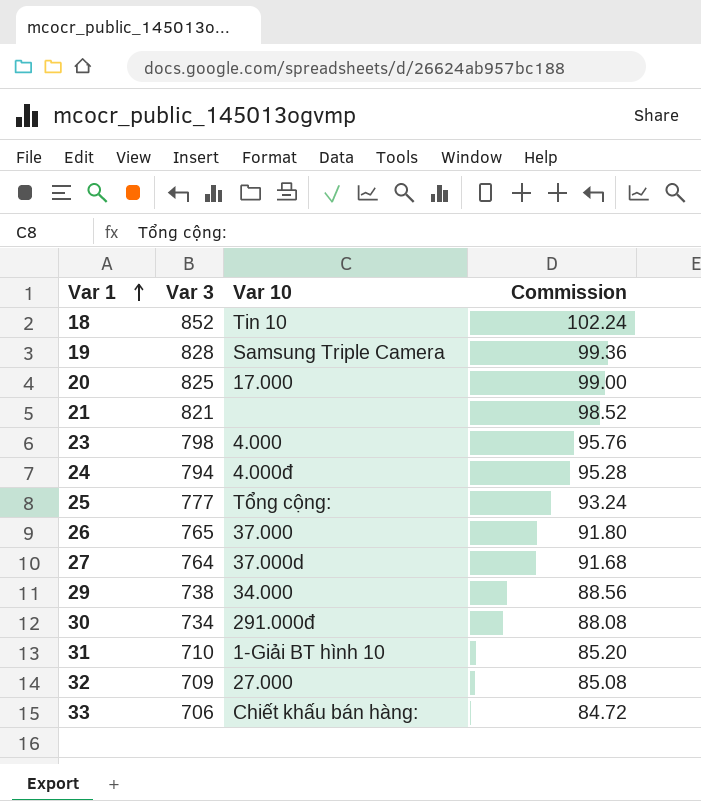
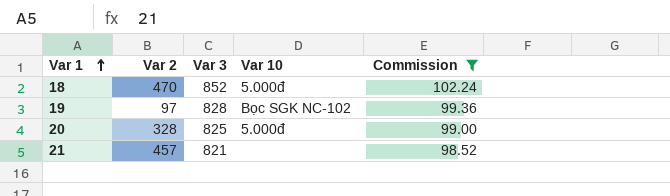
filter: none -> Commission >= 98.52
column Var 2 | position: none -> 2
18 | Var 10: Tin 10 -> 5.000đ
19 | Var 10: Samsung Triple Camera -> Bọc SGK NC-102
20 | Var 10: 17.000 -> 5.000đ

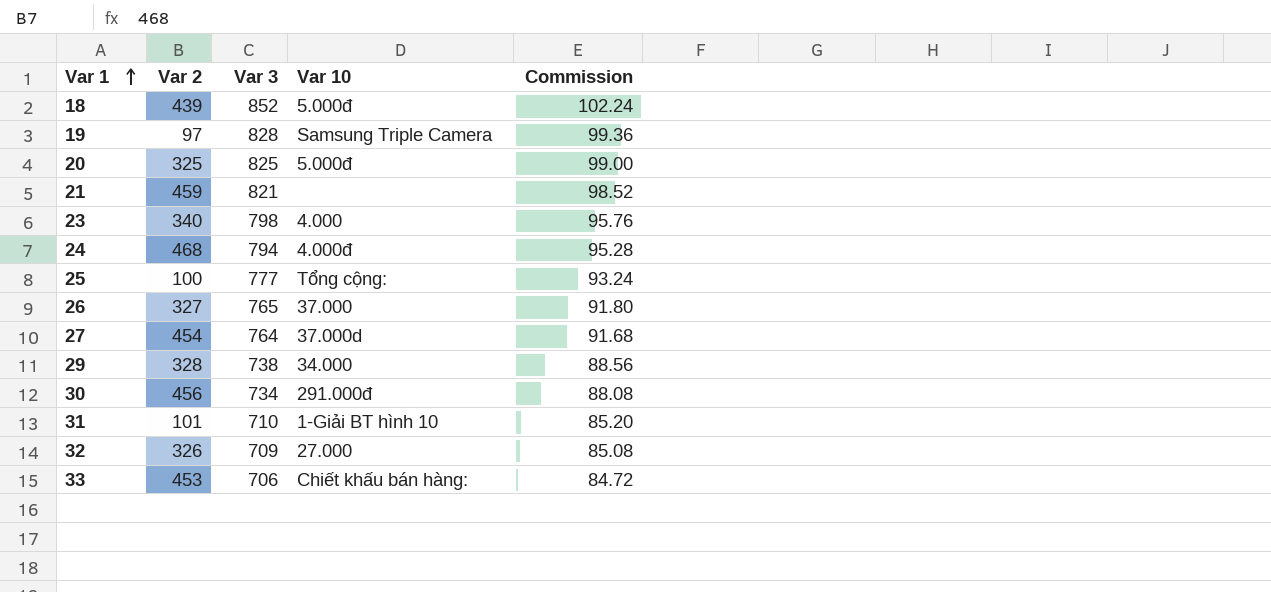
filter: Commission >= 98.52 -> none
18 | Var 2: 470 -> 439
19 | Var 10: Bọc SGK NC-102 -> Samsung Triple Camera
20 | Var 2: 328 -> 325
21 | Var 2: 457 -> 459

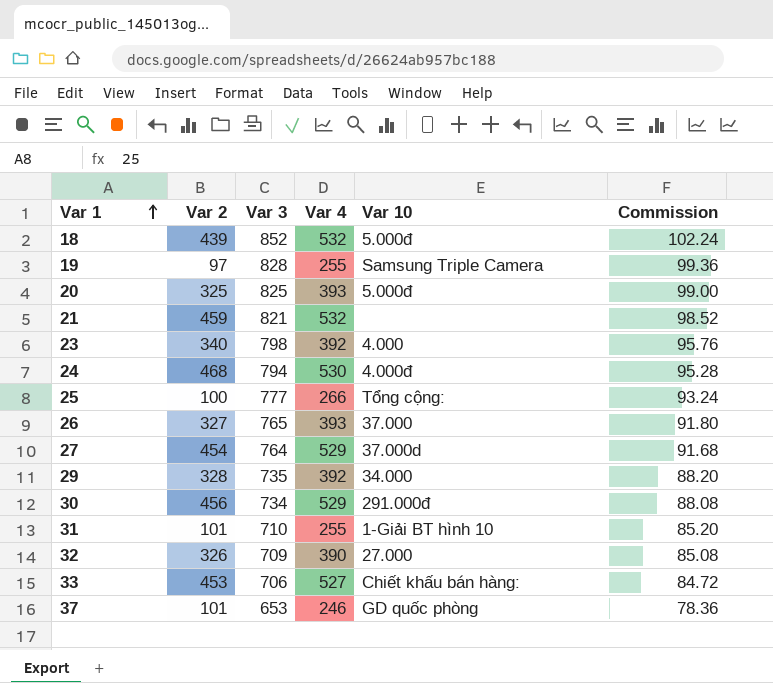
column Var 4 | position: none -> 4
29 | Var 3: 738 -> 735
29 | Commission: 88.56 -> 88.20
row 37: none -> 101 | 653 | 246 | GD quốc phòng | 78.36

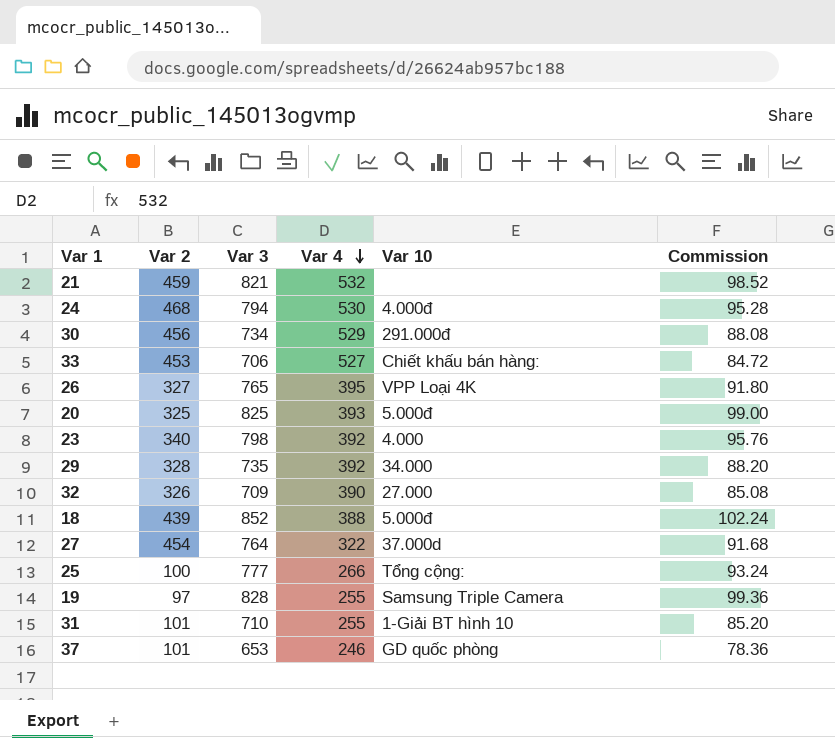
row order: Var 1 ascending -> Var 4 descending
26 | Var 4: 393 -> 395
26 | Var 10: 37.000 -> VPP Loại 4K
18 | Var 4: 532 -> 388
27 | Var 4: 529 -> 322

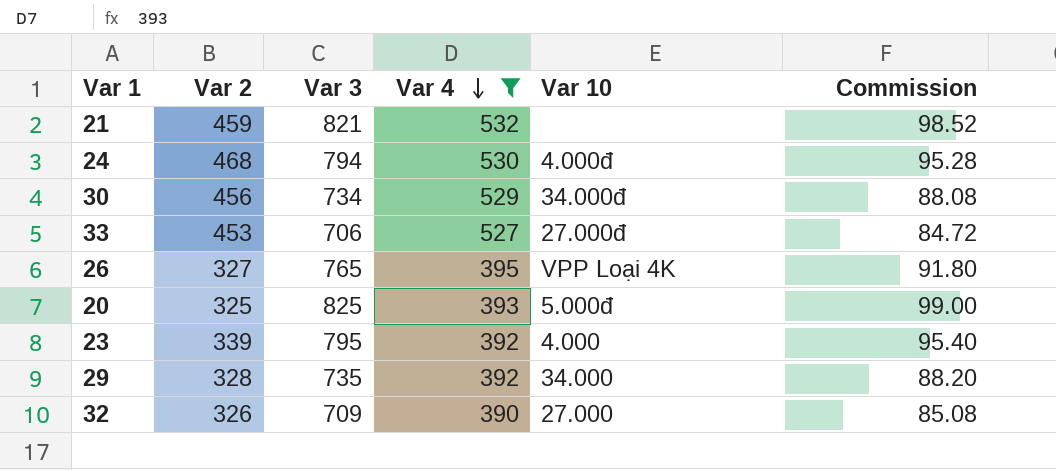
filter: none -> Var 4 >= 390
30 | Var 10: 291.000đ -> 34.000đ
33 | Var 10: Chiết khấu bán hàng: -> 27.000đ
23 | Var 2: 340 -> 339
23 | Var 3: 798 -> 795
23 | Commission: 95.76 -> 95.40

